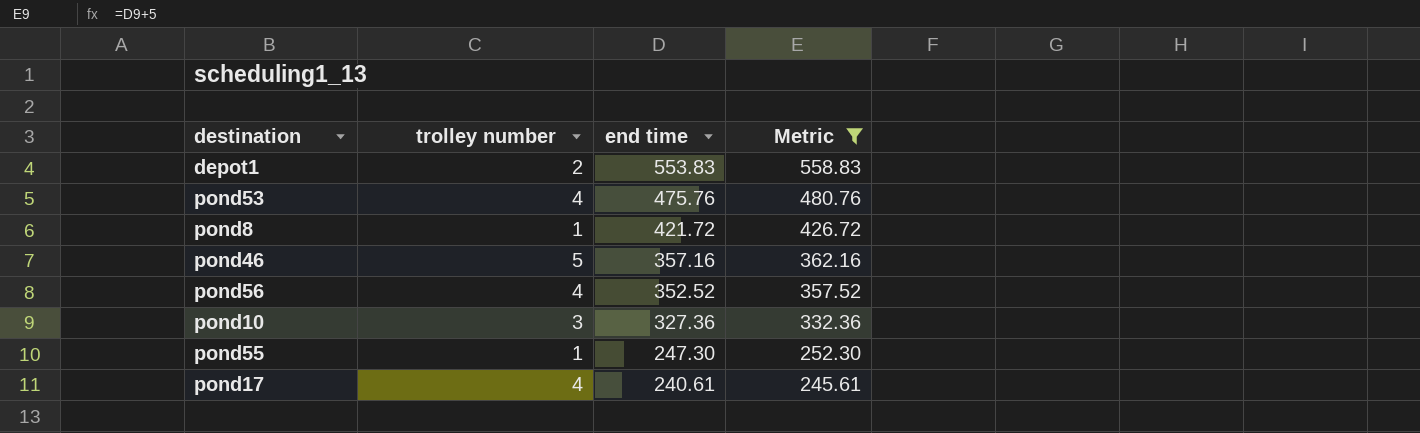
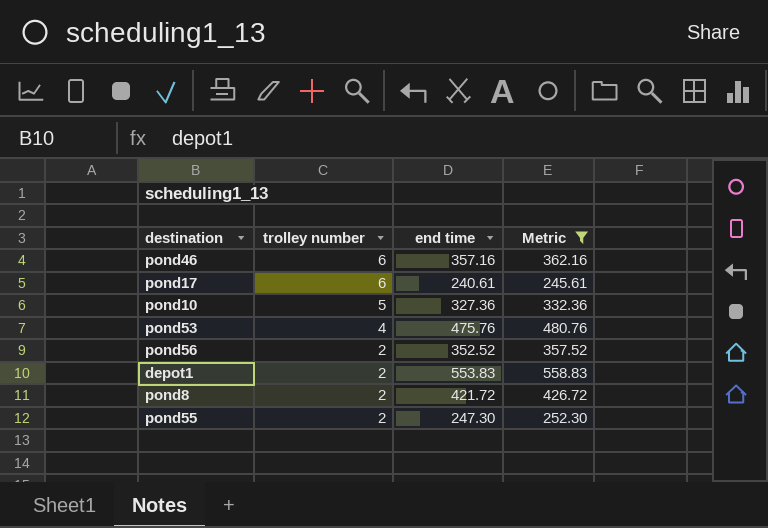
row order: end time descending -> trolley number descending
pond46 | trolley number: 5 -> 6
pond17 | trolley number: 4 -> 6
pond10 | trolley number: 3 -> 5
pond56 | trolley number: 4 -> 2
pond8 | trolley number: 1 -> 2
pond55 | trolley number: 1 -> 2

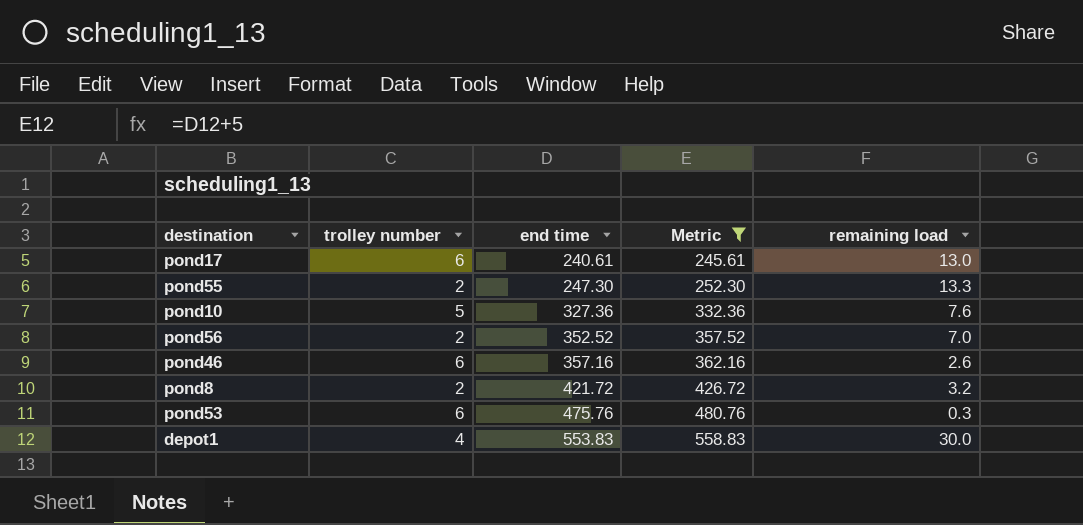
row order: trolley number descending -> end time ascending
column remaining load | position: none -> 5
pond53 | trolley number: 4 -> 6
depot1 | trolley number: 2 -> 4

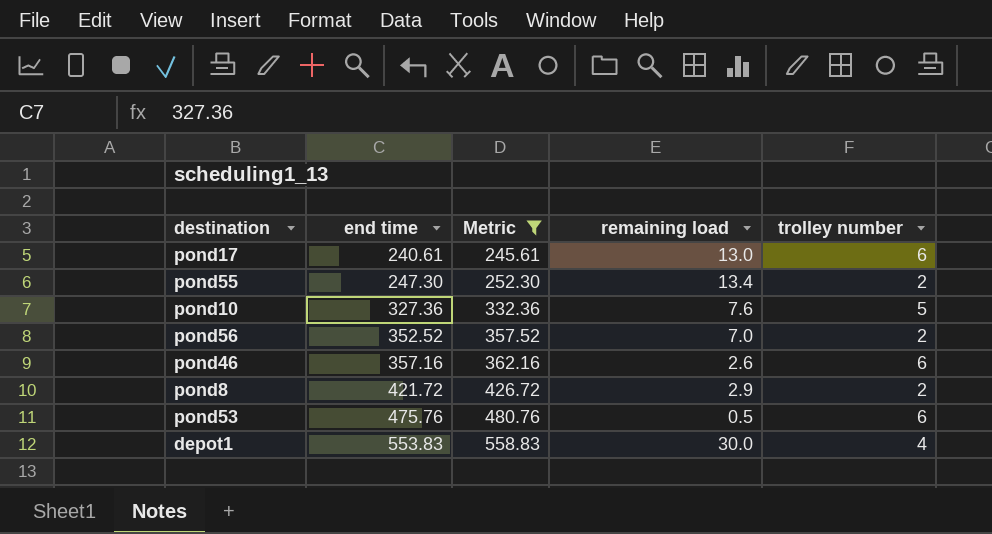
column trolley number | position: 2 -> 5
pond55 | remaining load: 13.3 -> 13.4
pond8 | remaining load: 3.2 -> 2.9
pond53 | remaining load: 0.3 -> 0.5

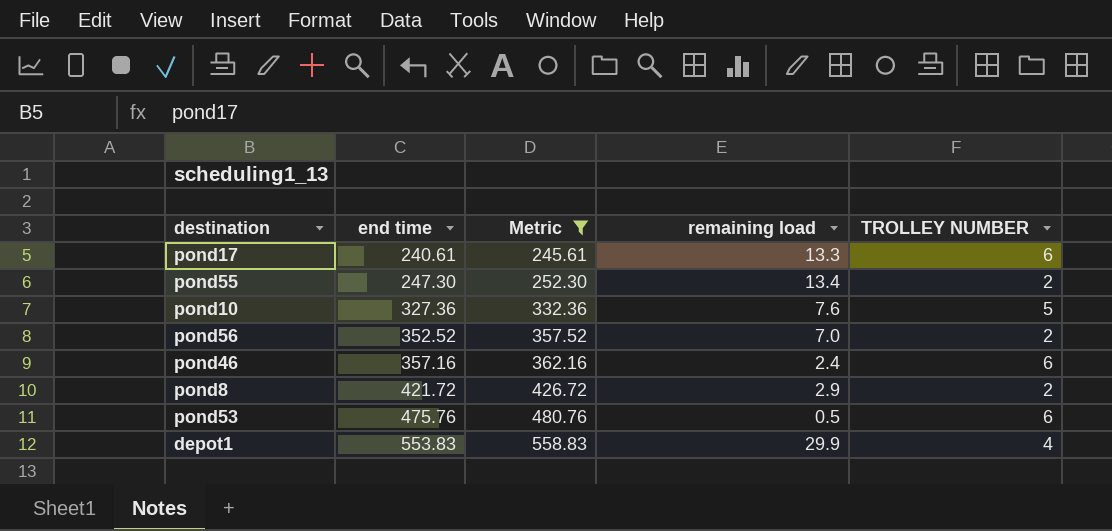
column name: trolley number -> TROLLEY NUMBER
pond17 | remaining load: 13.0 -> 13.3
pond46 | remaining load: 2.6 -> 2.4
depot1 | remaining load: 30.0 -> 29.9

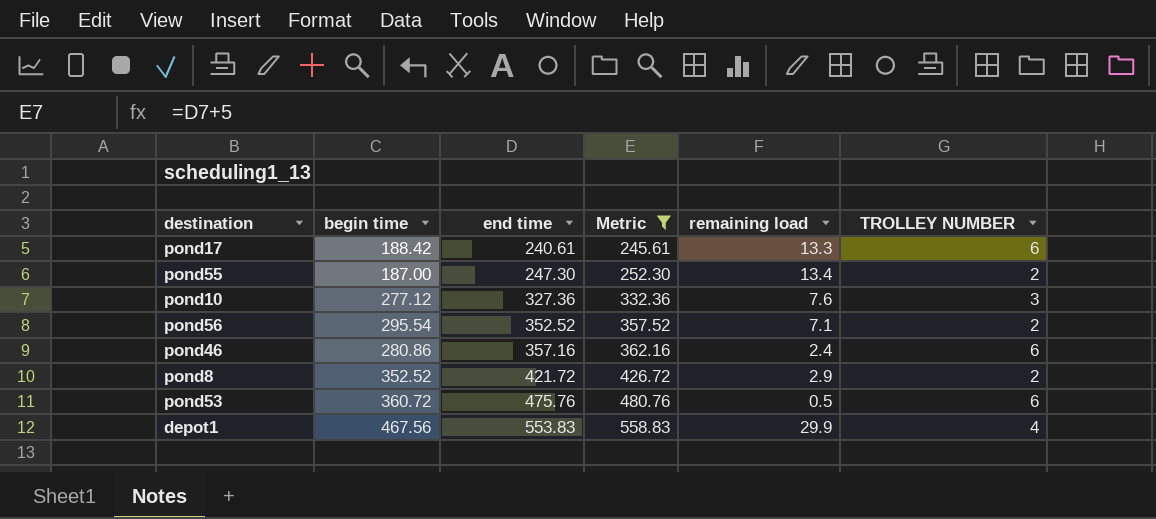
column begin time | position: none -> 2
pond10 | TROLLEY NUMBER: 5 -> 3
pond56 | remaining load: 7.0 -> 7.1

